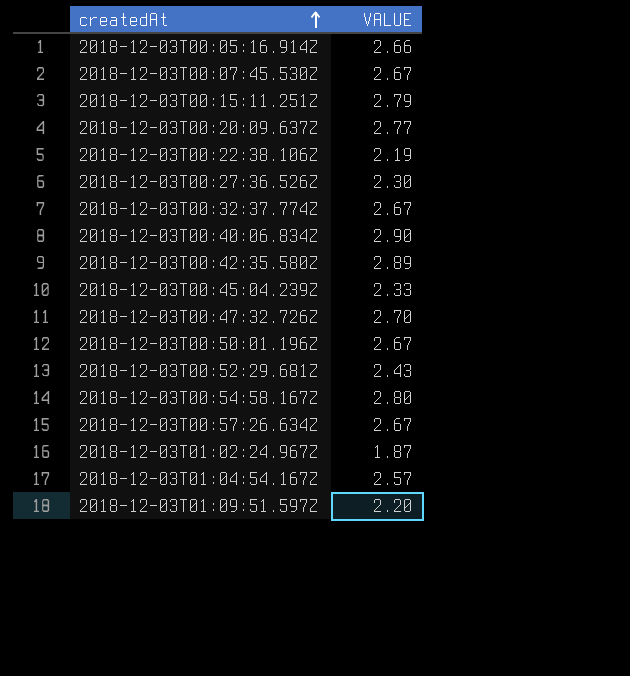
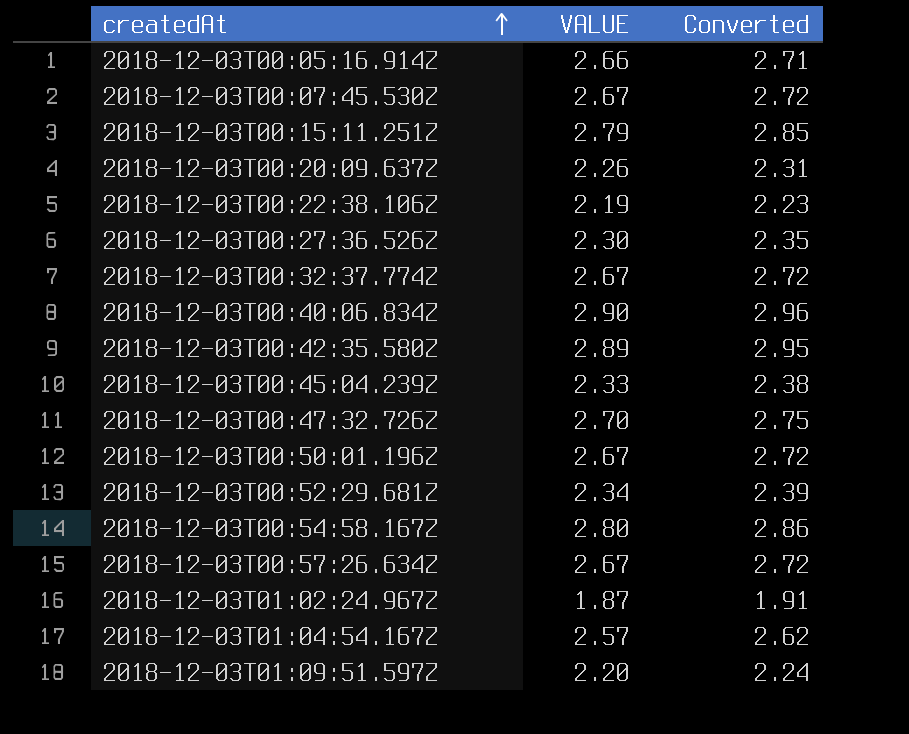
column Converted | formula: none -> [VALUE] * 1.02
2018-12-03T00:20:09.637Z | VALUE: 2.77 -> 2.26
2018-12-03T00:52:29.681Z | VALUE: 2.43 -> 2.34

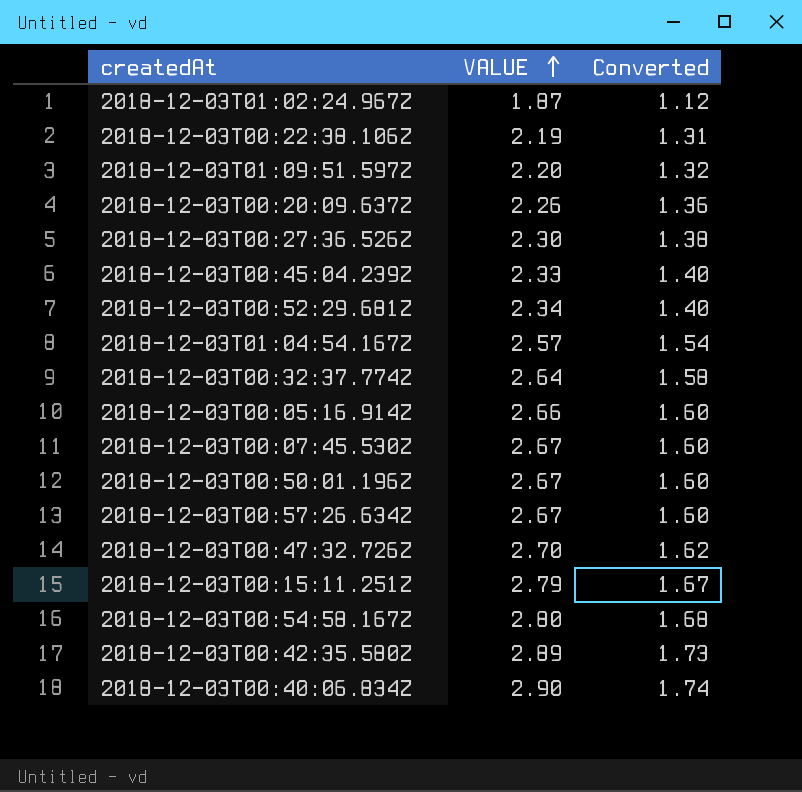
row order: createdAt ascending -> VALUE ascending
column Converted | formula: [VALUE] * 1.02 -> [VALUE] * 0.6
2018-12-03T00:32:37.774Z | VALUE: 2.67 -> 2.64

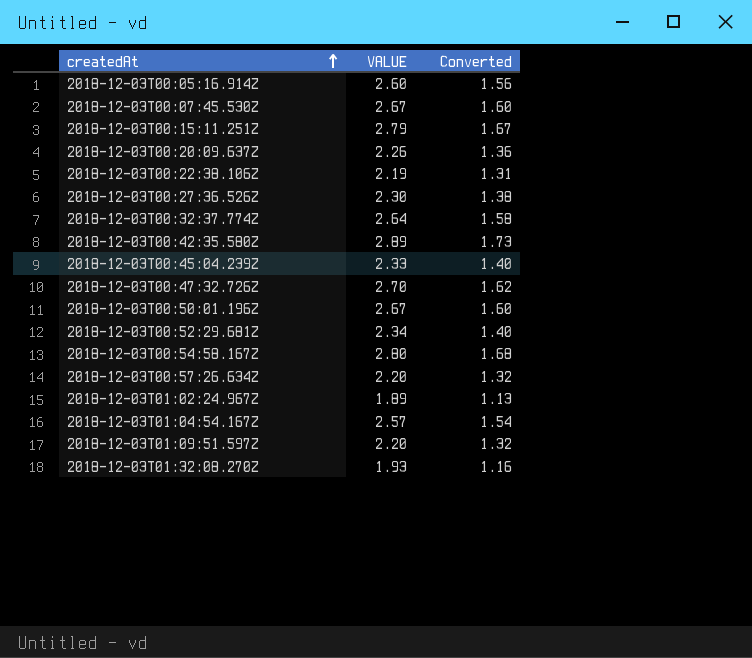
row order: VALUE ascending -> createdAt ascending
row 2018-12-03T00:40:06.834Z: 2.90 | 1.74 -> none
2018-12-03T00:05:16.914Z | VALUE: 2.66 -> 2.60
2018-12-03T00:05:16.914Z | Converted: 1.60 -> 1.56
2018-12-03T00:57:26.634Z | VALUE: 2.67 -> 2.20
2018-12-03T00:57:26.634Z | Converted: 1.60 -> 1.32
2018-12-03T01:02:24.967Z | VALUE: 1.87 -> 1.89
2018-12-03T01:02:24.967Z | Converted: 1.12 -> 1.13
row 2018-12-03T01:32:08.270Z: none -> 1.93 | 1.16

